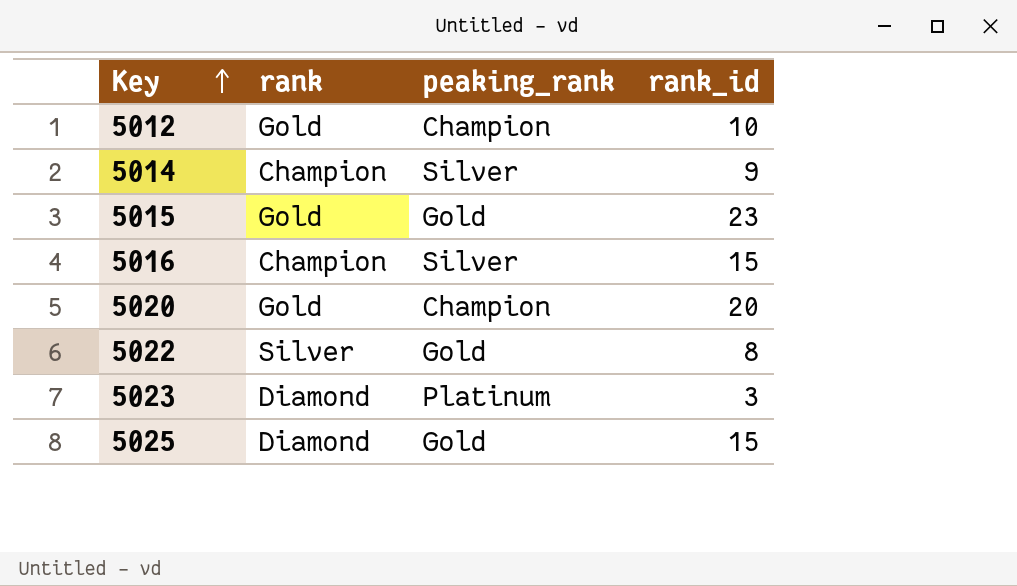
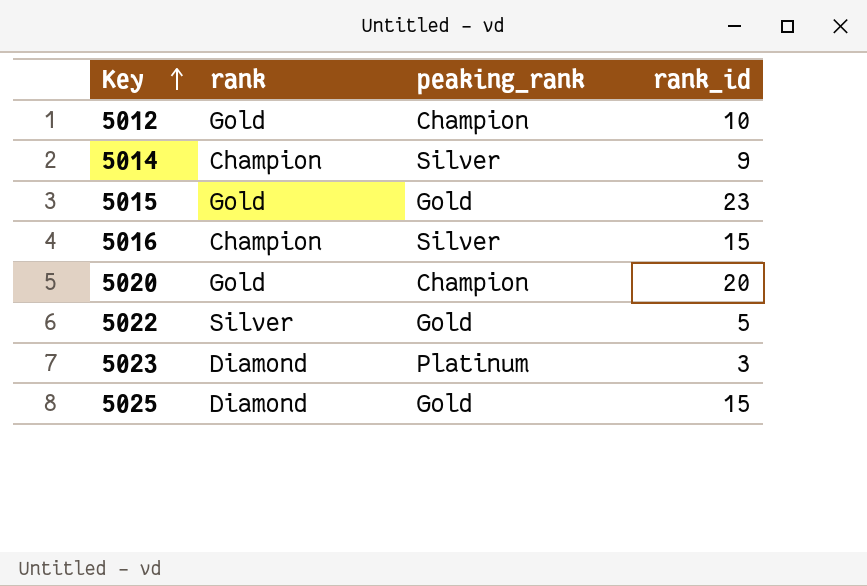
5022 | rank_id: 8 -> 5

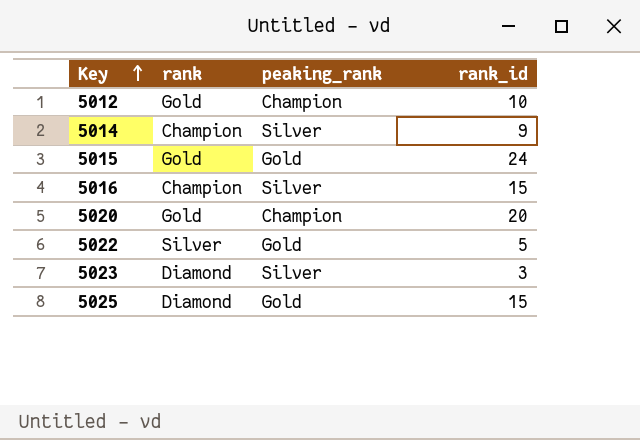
5015 | rank_id: 23 -> 24
5023 | peaking_rank: Platinum -> Silver

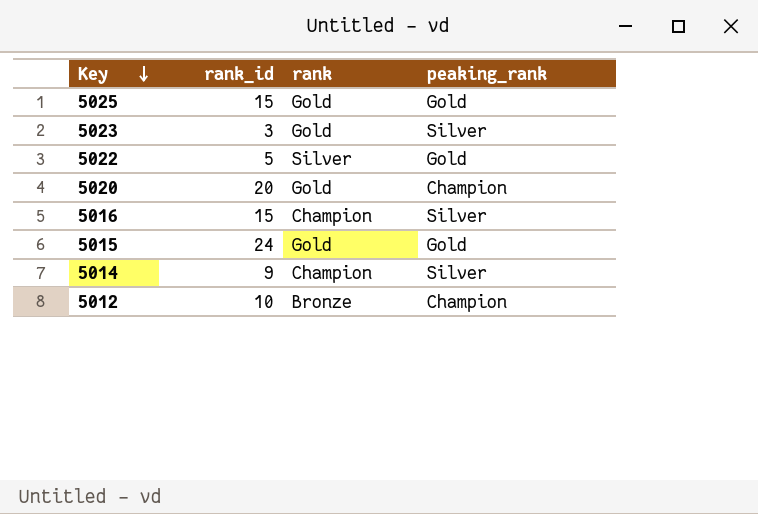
row order: Key ascending -> Key descending
column rank_id | position: 4 -> 2
5025 | rank: Diamond -> Gold
5023 | rank: Diamond -> Gold
5012 | rank: Gold -> Bronze

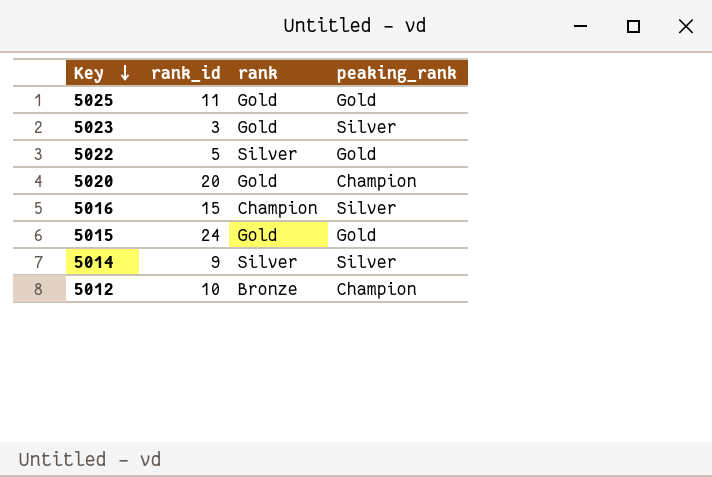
5025 | rank_id: 15 -> 11
5014 | rank: Champion -> Silver

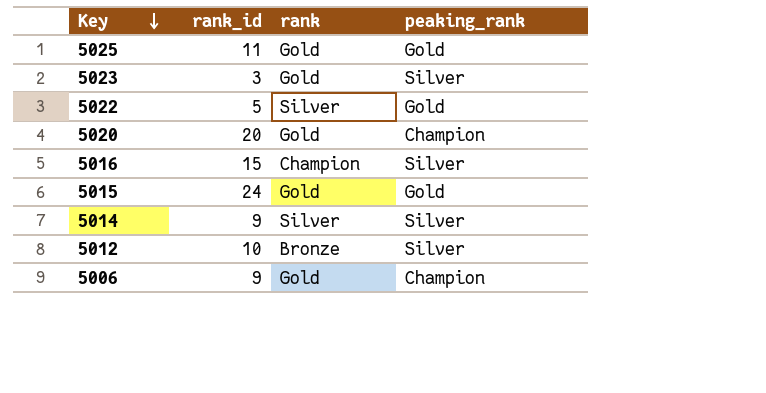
5012 | peaking_rank: Champion -> Silver
row 5006: none -> 9 | Gold | Champion

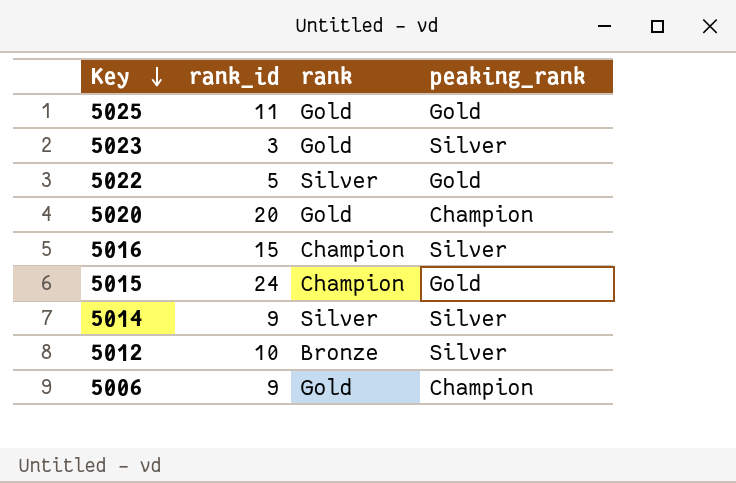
5015 | rank: Gold -> Champion

